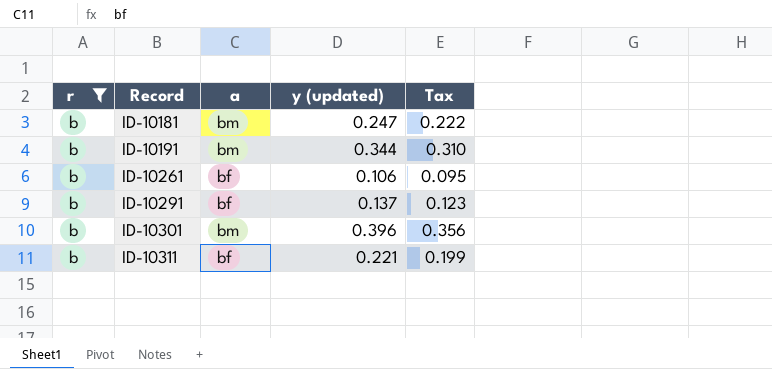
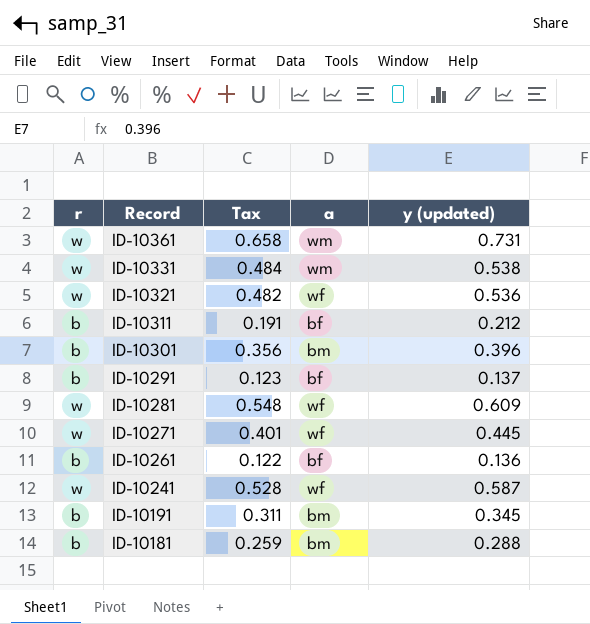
filter: r = b -> none
row order: Record ascending -> Record descending
column Tax | position: 5 -> 3
ID-10311 | Tax: 0.199 -> 0.191
ID-10311 | y (updated): 0.221 -> 0.212
ID-10261 | Tax: 0.095 -> 0.122
ID-10261 | y (updated): 0.106 -> 0.136
ID-10191 | Tax: 0.310 -> 0.311
ID-10191 | y (updated): 0.344 -> 0.345
ID-10181 | Tax: 0.222 -> 0.259
ID-10181 | y (updated): 0.247 -> 0.288

